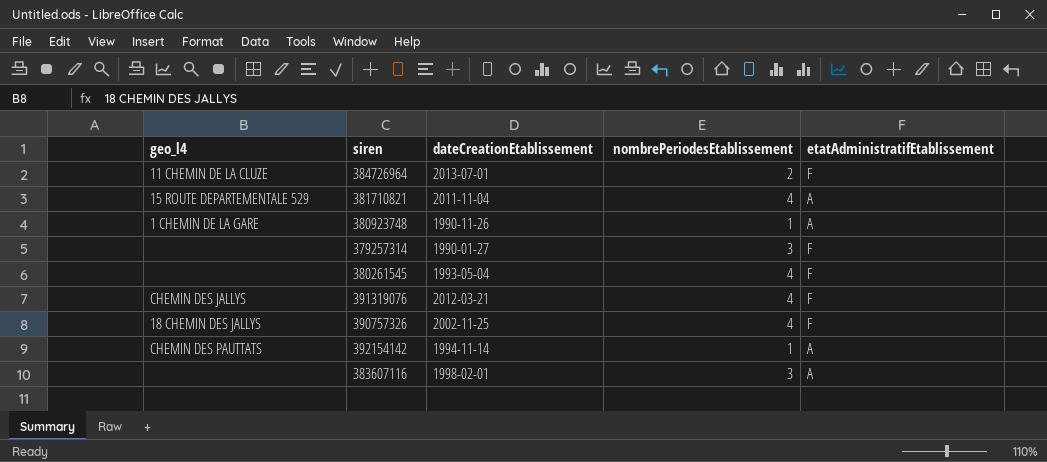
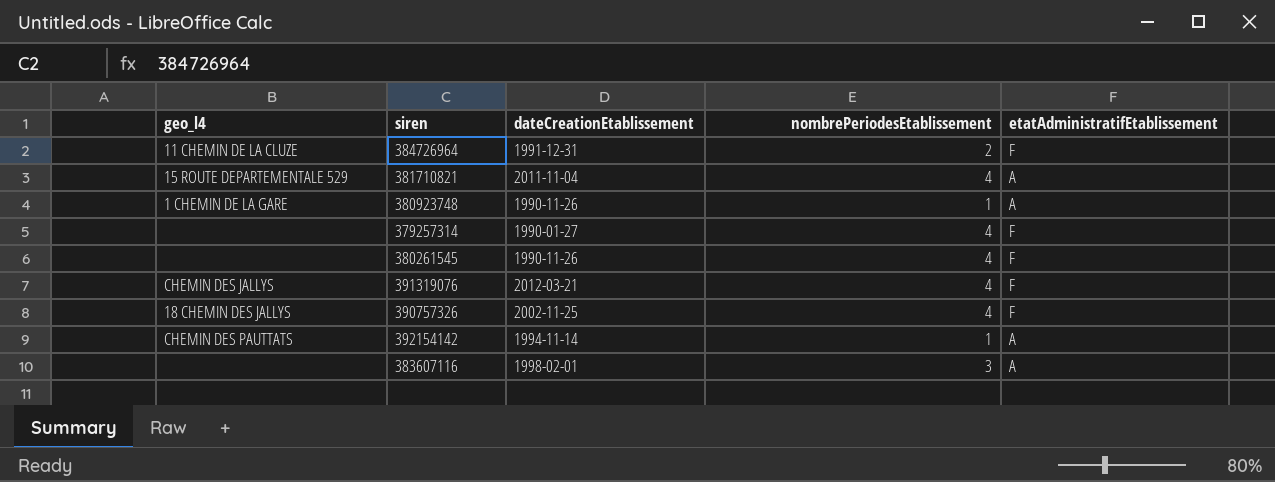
384726964 | dateCreationEtablissement: 2013-07-01 -> 1991-12-31
379257314 | nombrePeriodesEtablissement: 3 -> 4
380261545 | dateCreationEtablissement: 1993-05-04 -> 1990-11-26

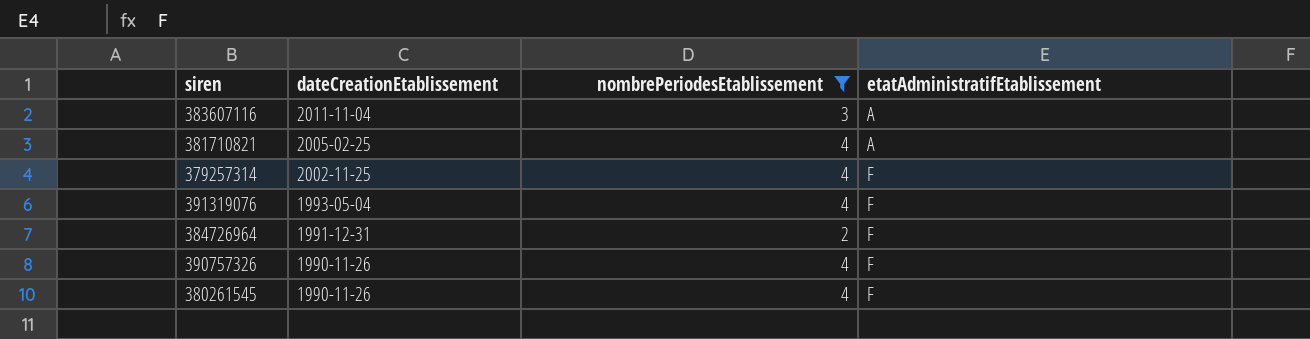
filter: none -> nombrePeriodesEtablissement != 1
row order: none -> dateCreationEtablissement descending
column geo_l4 | position: 1 -> none
383607116 | dateCreationEtablissement: 1998-02-01 -> 2011-11-04
381710821 | dateCreationEtablissement: 2011-11-04 -> 2005-02-25
379257314 | dateCreationEtablissement: 1990-01-27 -> 2002-11-25
391319076 | dateCreationEtablissement: 2012-03-21 -> 1993-05-04
390757326 | dateCreationEtablissement: 2002-11-25 -> 1990-11-26

